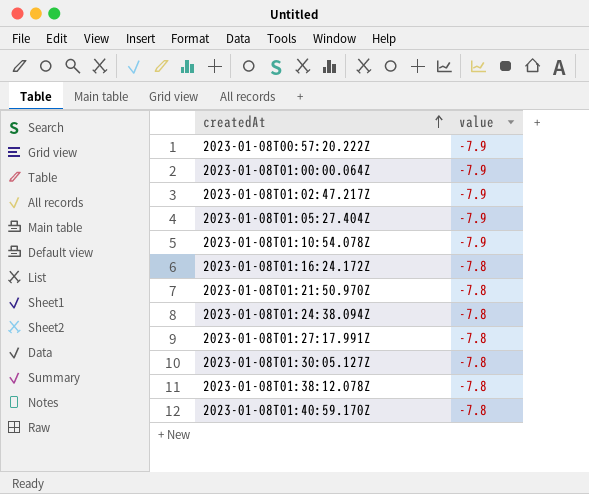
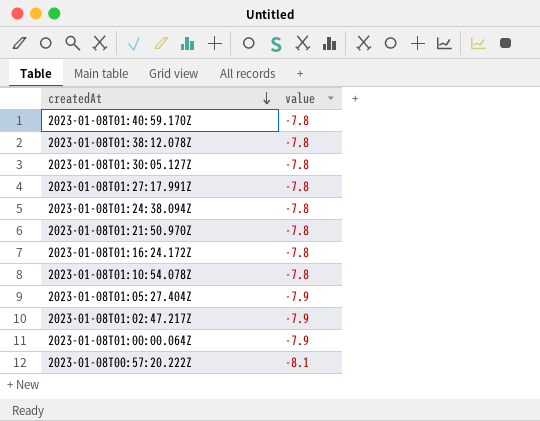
row order: createdAt ascending -> createdAt descending
2023-01-08T01:10:54.078Z | value: -7.9 -> -7.8
2023-01-08T00:57:20.222Z | value: -7.9 -> -8.1

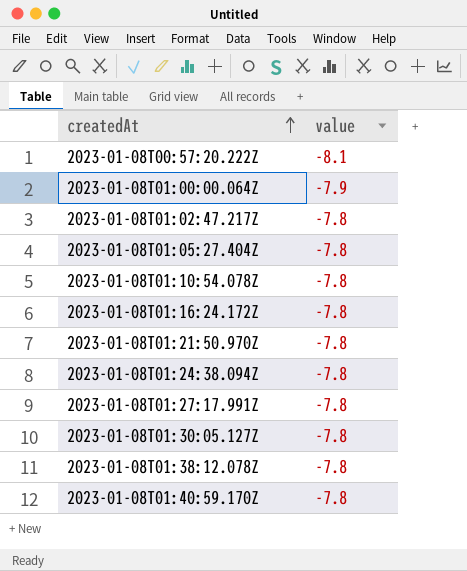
row order: createdAt descending -> createdAt ascending
2023-01-08T01:02:47.217Z | value: -7.9 -> -7.8
2023-01-08T01:05:27.404Z | value: -7.9 -> -7.8

